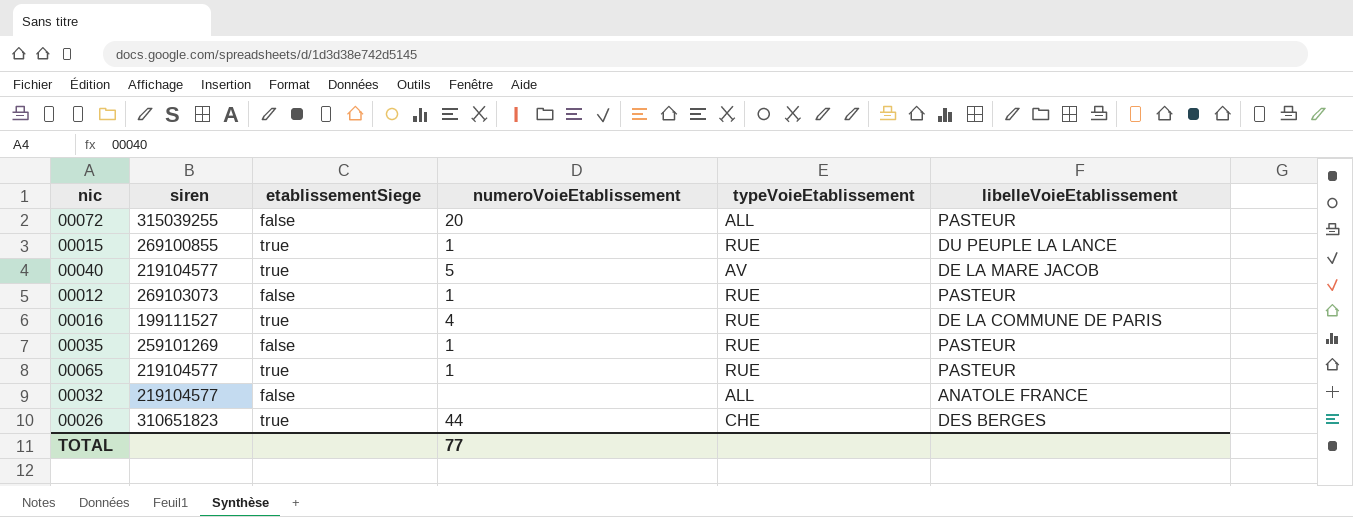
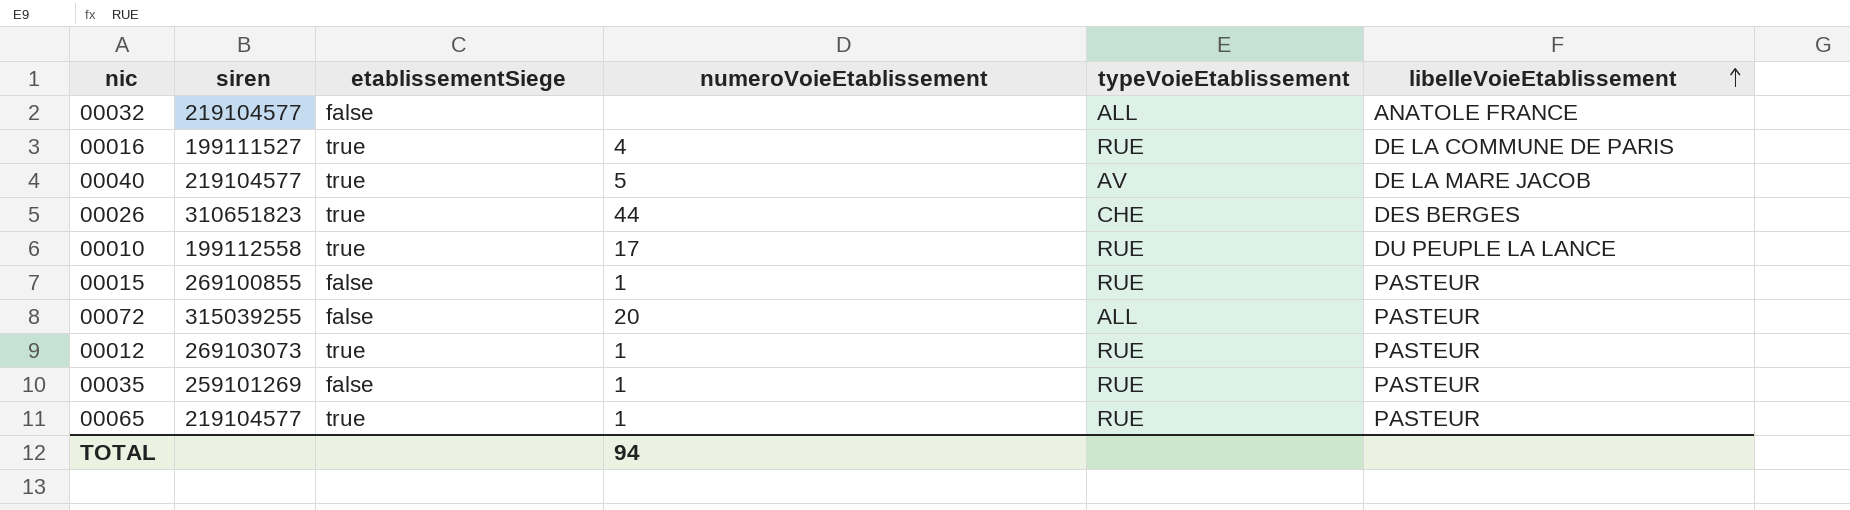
row order: none -> libelleVoieEtablissement ascending
row 00010: none -> 199112558 | true | 17 | RUE | DU PEUPLE LA LANCE
00015 | etablissementSiege: true -> false
00015 | libelleVoieEtablissement: DU PEUPLE LA LANCE -> PASTEUR
00012 | etablissementSiege: false -> true
TOTAL | numeroVoieEtablissement: 77 -> 94

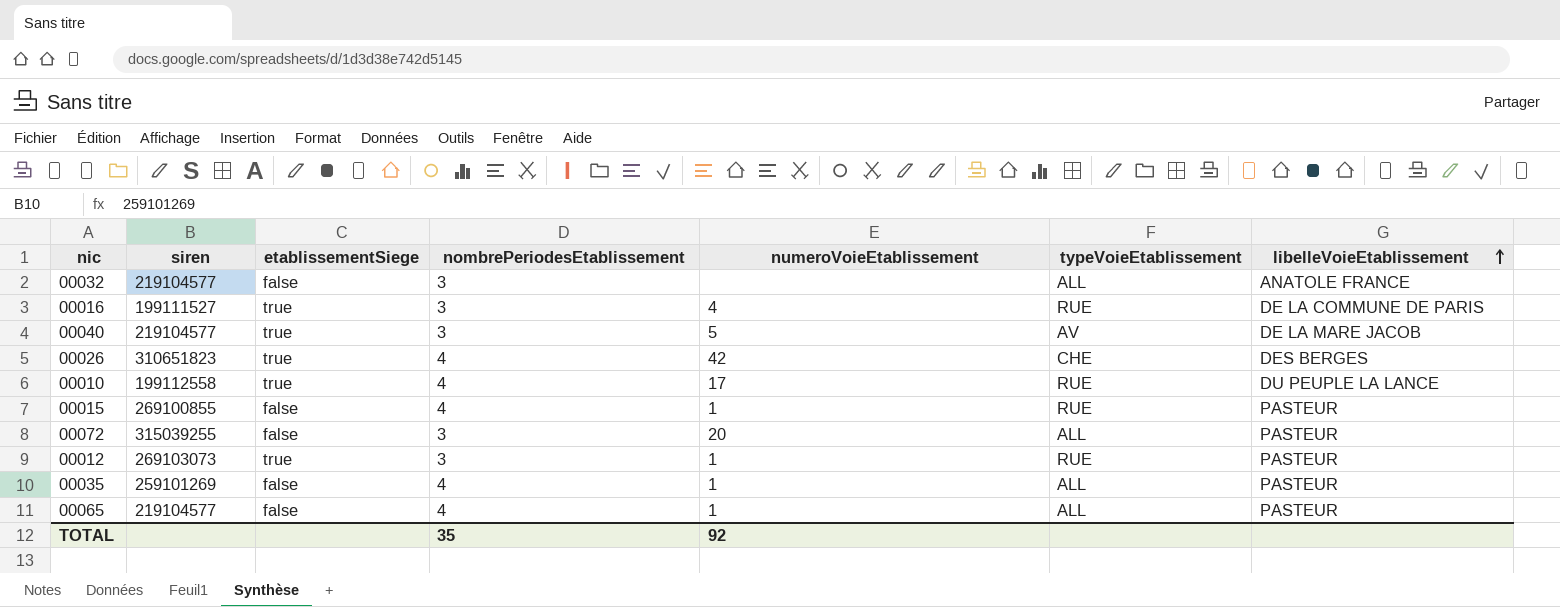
column nombrePeriodesEtablissement | position: none -> 4
00026 | numeroVoieEtablissement: 44 -> 42
00035 | typeVoieEtablissement: RUE -> ALL
00065 | etablissementSiege: true -> false
00065 | typeVoieEtablissement: RUE -> ALL
TOTAL | numeroVoieEtablissement: 94 -> 92

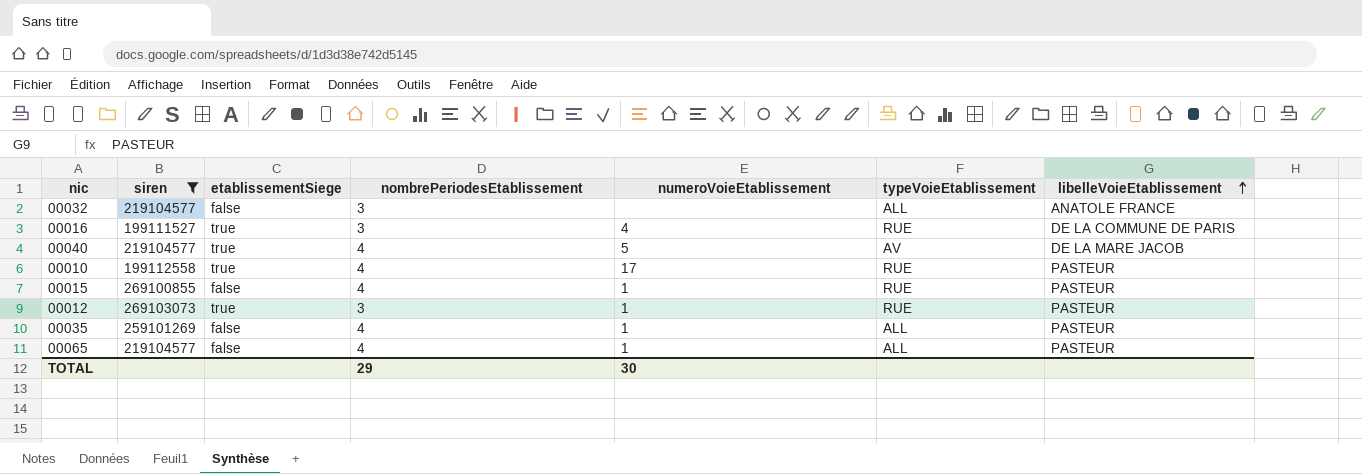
filter: none -> siren <= 269103073
00040 | nombrePeriodesEtablissement: 3 -> 4
00010 | libelleVoieEtablissement: DU PEUPLE LA LANCE -> PASTEUR
TOTAL | nombrePeriodesEtablissement: 35 -> 29
TOTAL | numeroVoieEtablissement: 92 -> 30

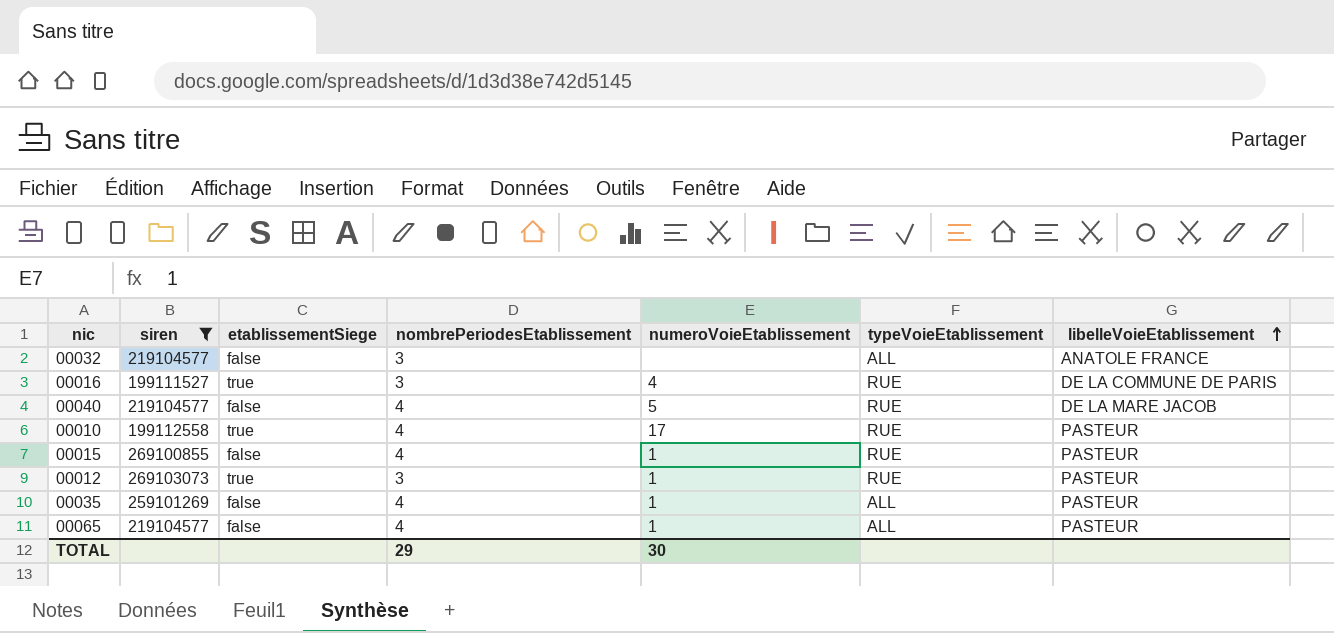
00040 | etablissementSiege: true -> false
00040 | typeVoieEtablissement: AV -> RUE

